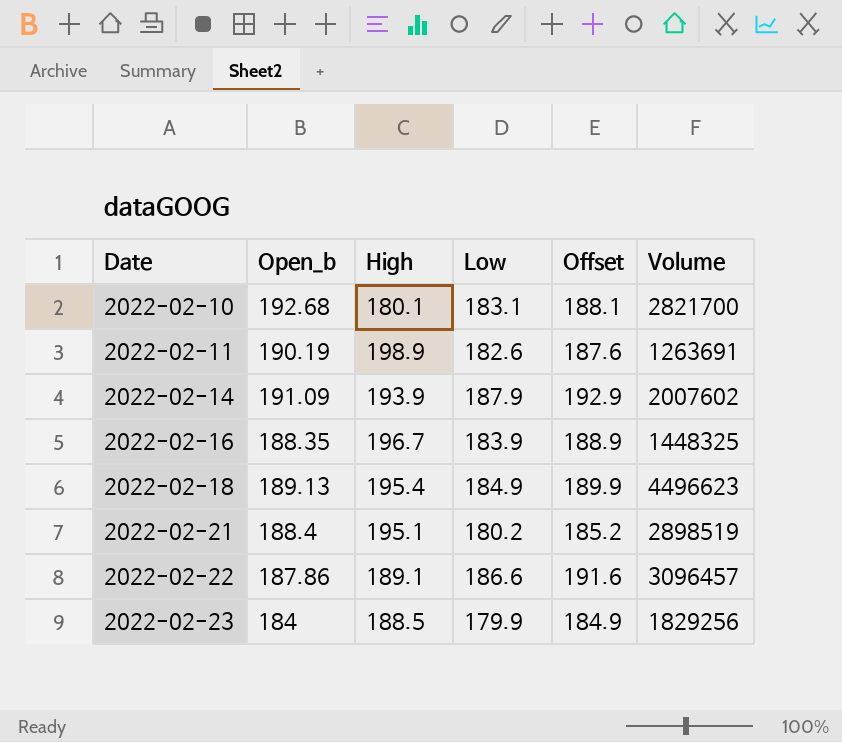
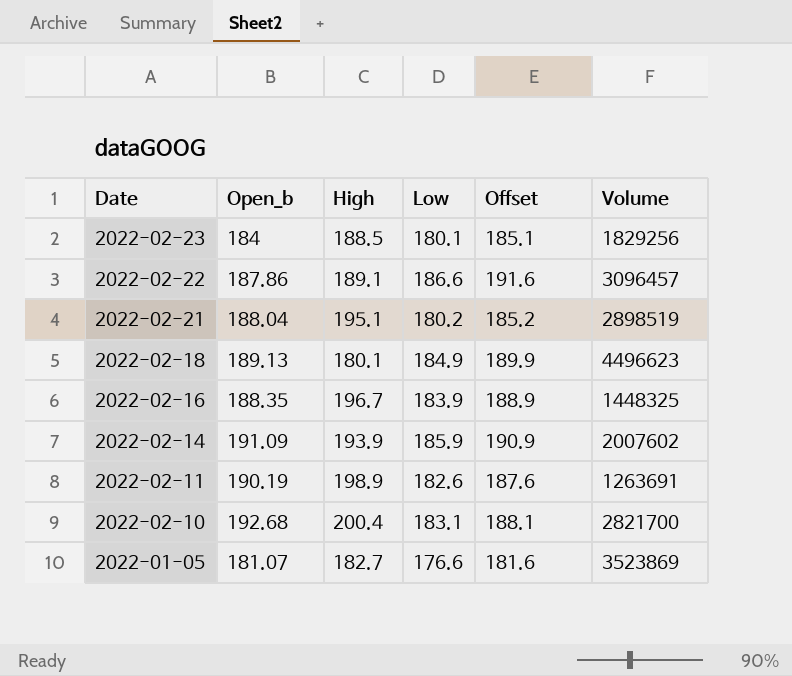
row order: Date ascending -> Date descending
2022-02-23 | Low: 179.9 -> 180.1
2022-02-23 | Offset: 184.9 -> 185.1
2022-02-21 | Open_b: 188.4 -> 188.04
2022-02-18 | High: 195.4 -> 180.1
2022-02-14 | Low: 187.9 -> 185.9
2022-02-14 | Offset: 192.9 -> 190.9
2022-02-10 | High: 180.1 -> 200.4
row 2022-01-05: none -> 181.07 | 182.7 | 176.6 | 181.6 | 3523869

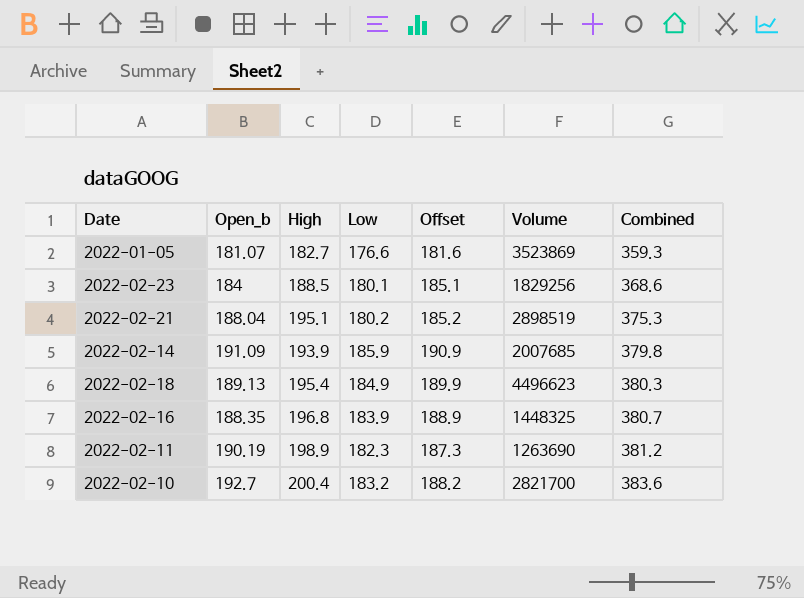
row order: Date descending -> Combined ascending
column Combined | formula: none -> [High] + [Low]
row 2022-02-22: 187.86 | 189.1 | 186.6 | 191.6 | 3096457 -> none
2022-02-14 | Volume: 2007602 -> 2007685
2022-02-18 | High: 180.1 -> 195.4
2022-02-16 | High: 196.7 -> 196.8
2022-02-11 | Low: 182.6 -> 182.3
2022-02-11 | Offset: 187.6 -> 187.3
2022-02-11 | Volume: 1263691 -> 1263690
2022-02-10 | Open_b: 192.68 -> 192.7
2022-02-10 | Low: 183.1 -> 183.2
2022-02-10 | Offset: 188.1 -> 188.2

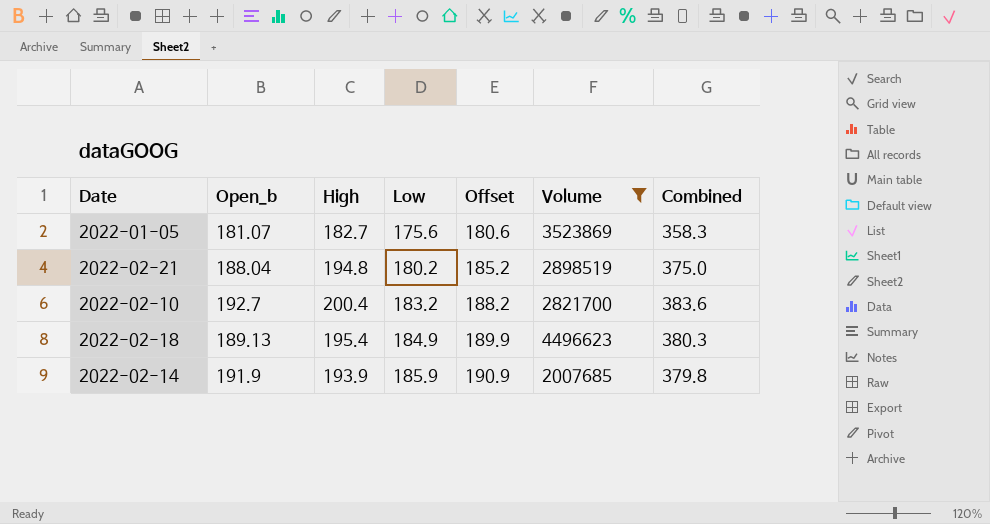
filter: none -> Volume >= 2007685
row order: Combined ascending -> Low ascending
2022-01-05 | Low: 176.6 -> 175.6
2022-01-05 | Offset: 181.6 -> 180.6
2022-01-05 | Combined: 359.3 -> 358.3
2022-02-21 | High: 195.1 -> 194.8
2022-02-21 | Combined: 375.3 -> 375.0
2022-02-14 | Open_b: 191.09 -> 191.9

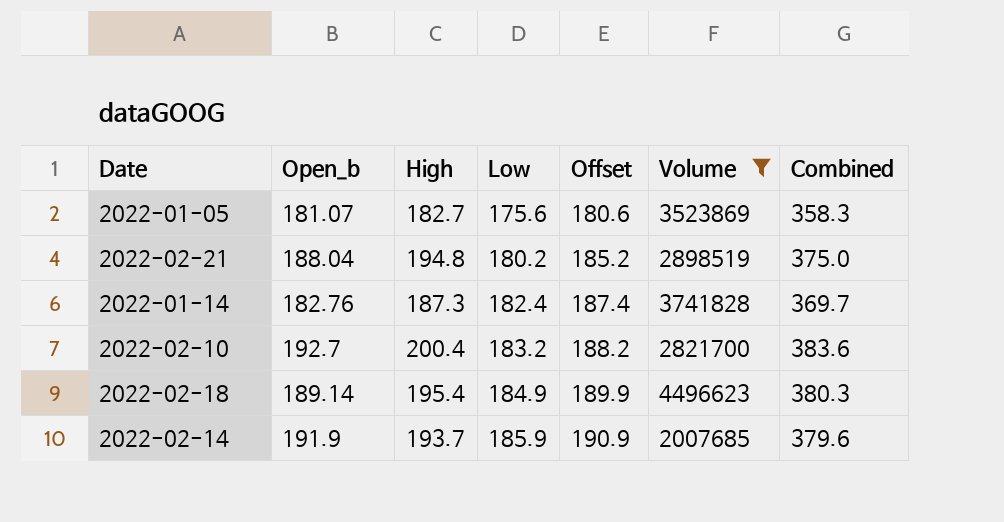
row 2022-01-14: none -> 182.76 | 187.3 | 182.4 | 187.4 | 3741828 | 369.7
2022-02-18 | Open_b: 189.13 -> 189.14
2022-02-14 | High: 193.9 -> 193.7
2022-02-14 | Combined: 379.8 -> 379.6

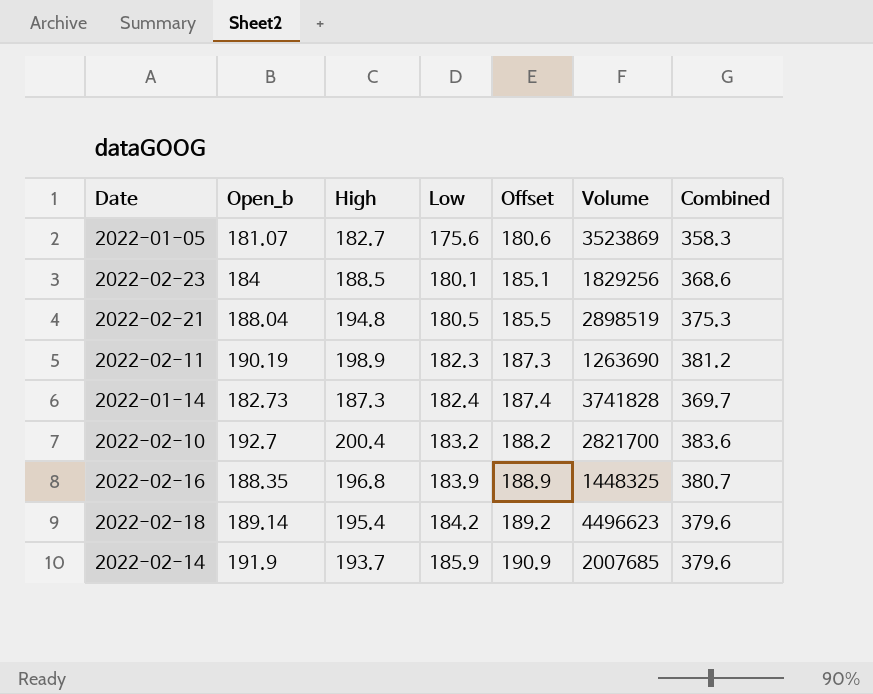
filter: Volume >= 2007685 -> none
2022-02-21 | Low: 180.2 -> 180.5
2022-02-21 | Offset: 185.2 -> 185.5
2022-02-21 | Combined: 375.0 -> 375.3
2022-01-14 | Open_b: 182.76 -> 182.73
2022-02-18 | Low: 184.9 -> 184.2
2022-02-18 | Offset: 189.9 -> 189.2
2022-02-18 | Combined: 380.3 -> 379.6

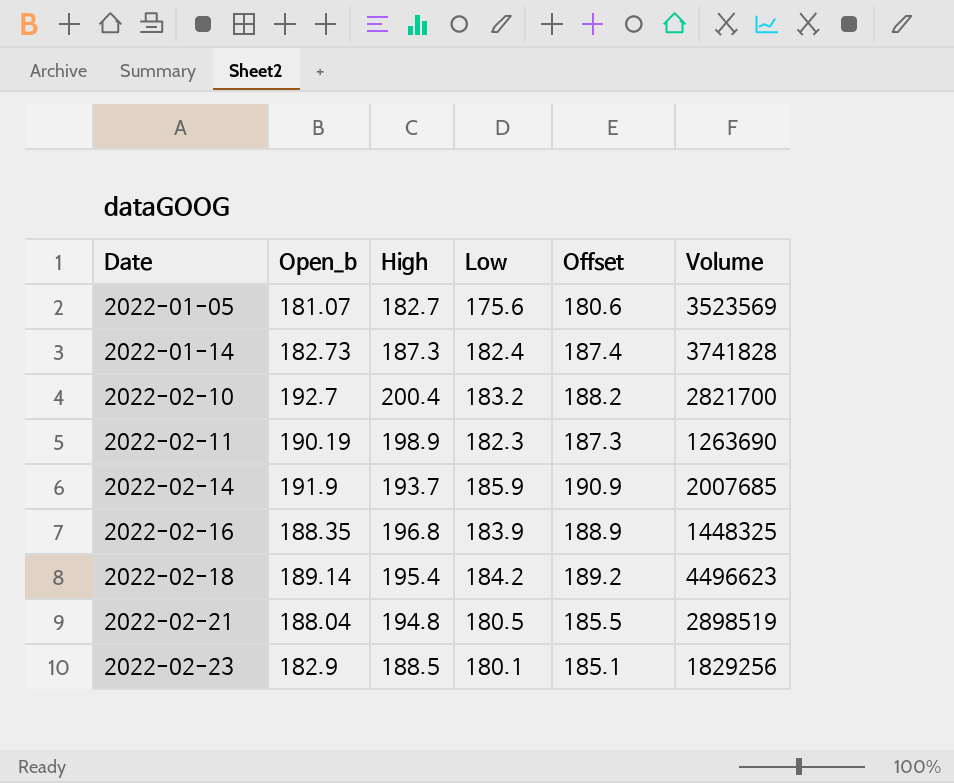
row order: Low ascending -> Date ascending
column Combined | formula: [High] + [Low] -> none
2022-01-05 | Volume: 3523869 -> 3523569
2022-02-23 | Open_b: 184 -> 182.9

